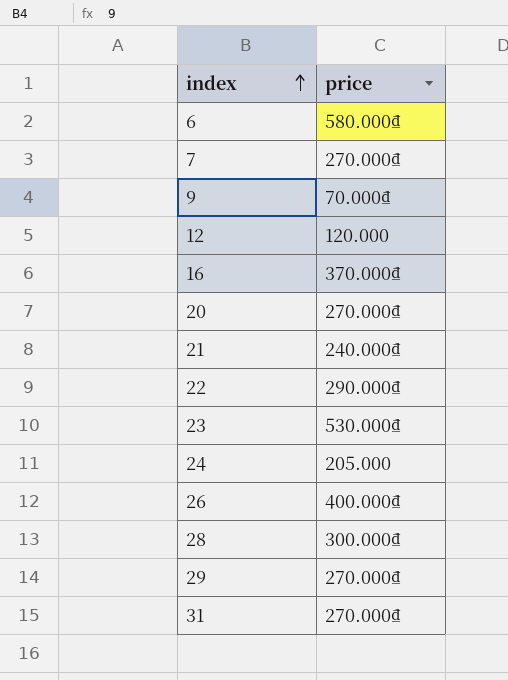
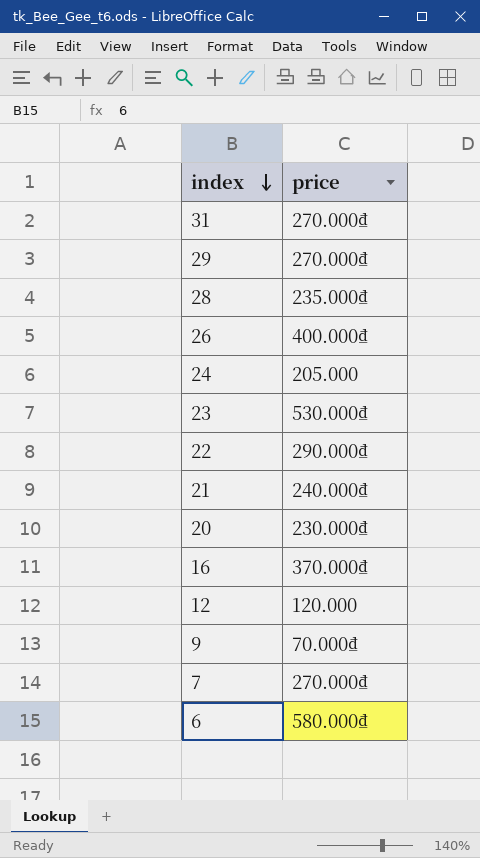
row order: index ascending -> index descending
28 | price: 300.000₫ -> 235.000₫
20 | price: 270.000₫ -> 230.000₫

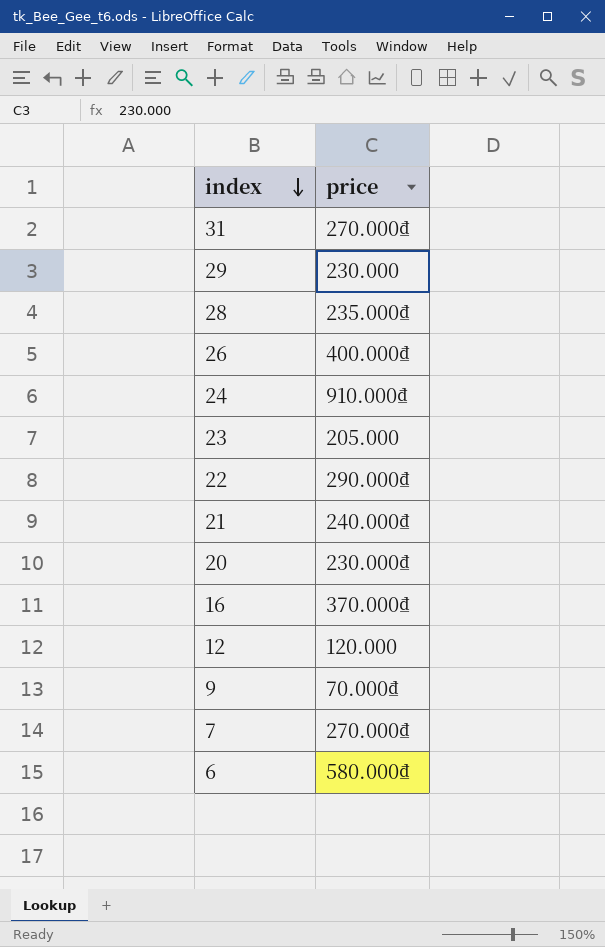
29 | price: 270.000₫ -> 230.000
24 | price: 205.000 -> 910.000₫
23 | price: 530.000₫ -> 205.000

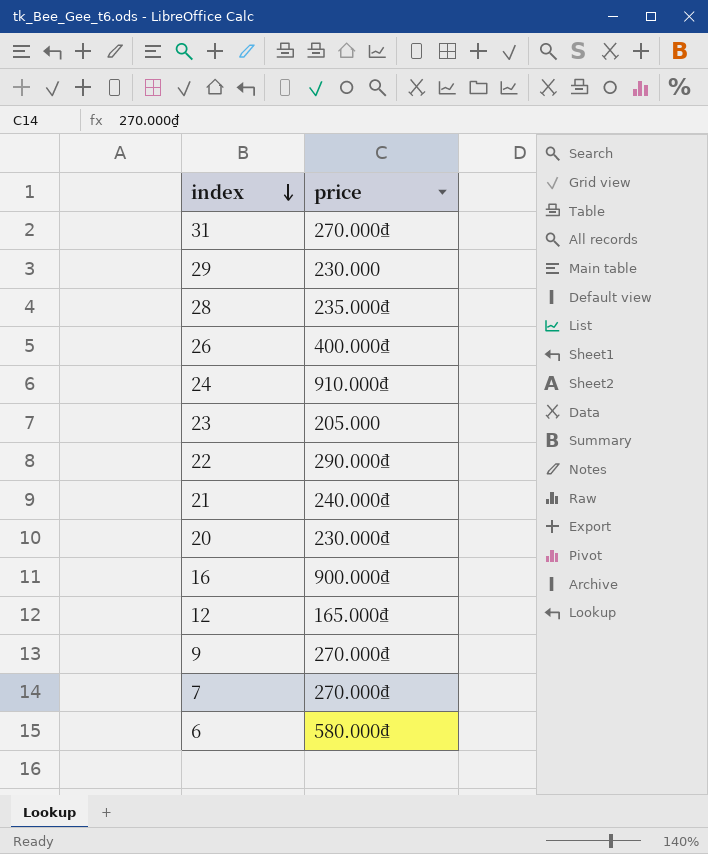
16 | price: 370.000₫ -> 900.000₫
12 | price: 120.000 -> 165.000₫
9 | price: 70.000₫ -> 270.000₫

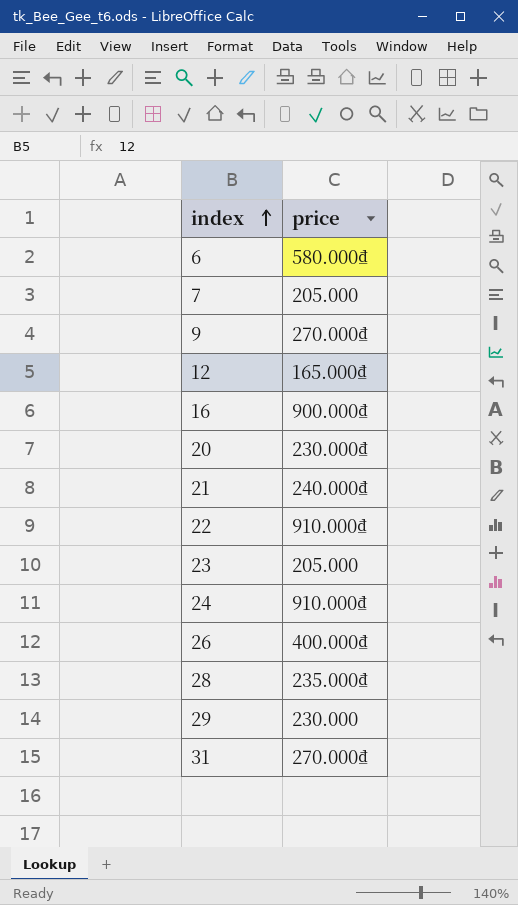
row order: index descending -> index ascending
7 | price: 270.000₫ -> 205.000
22 | price: 290.000₫ -> 910.000₫

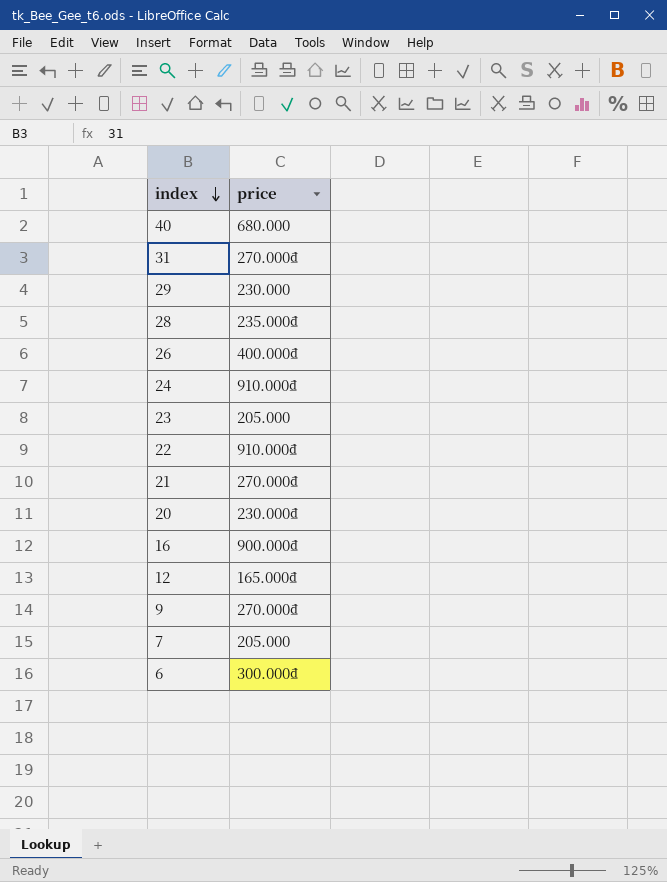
row order: index ascending -> index descending
row 40: none -> 680.000
21 | price: 240.000₫ -> 270.000₫
6 | price: 580.000₫ -> 300.000₫

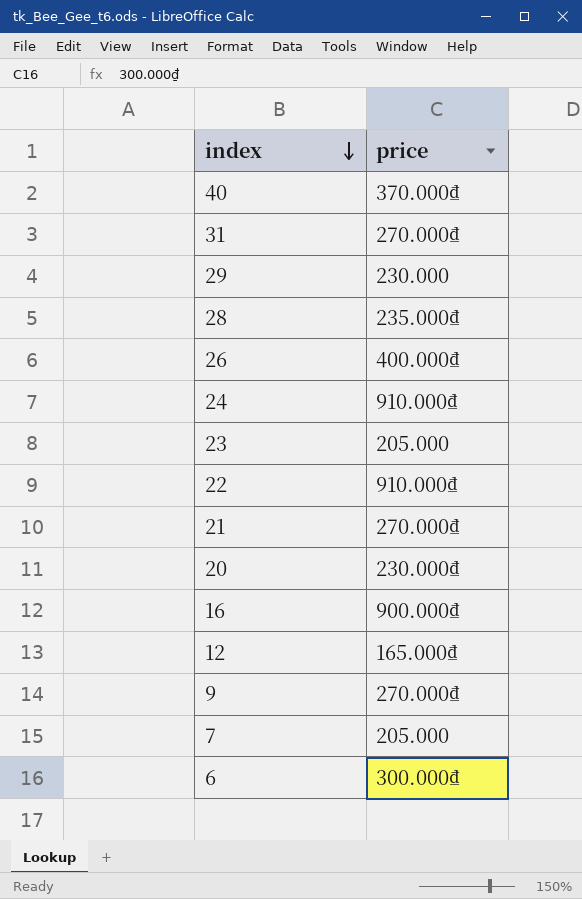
40 | price: 680.000 -> 370.000₫

